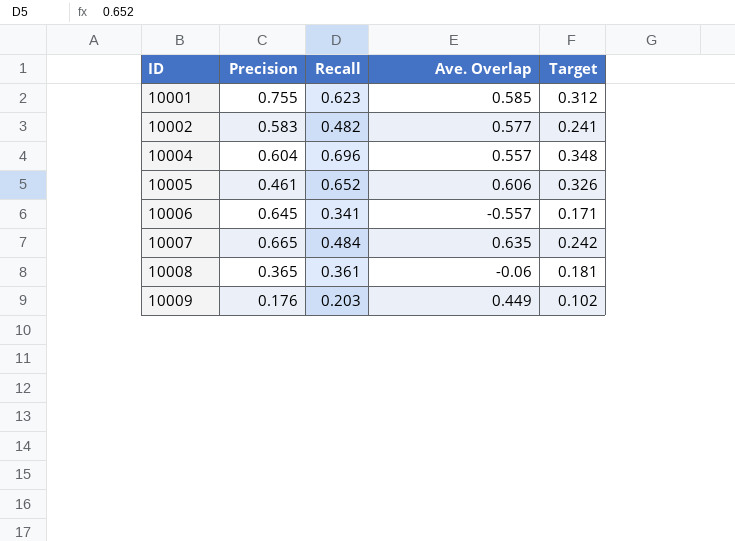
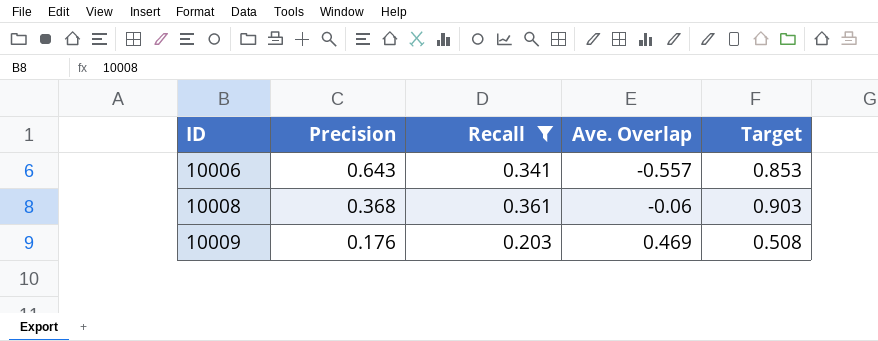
filter: none -> Recall <= 0.361
column Target | formula: [Recall] * 0.5 -> [Recall] * 2.5
10006 | Precision: 0.645 -> 0.643
10008 | Precision: 0.365 -> 0.368
10009 | Ave. Overlap: 0.449 -> 0.469

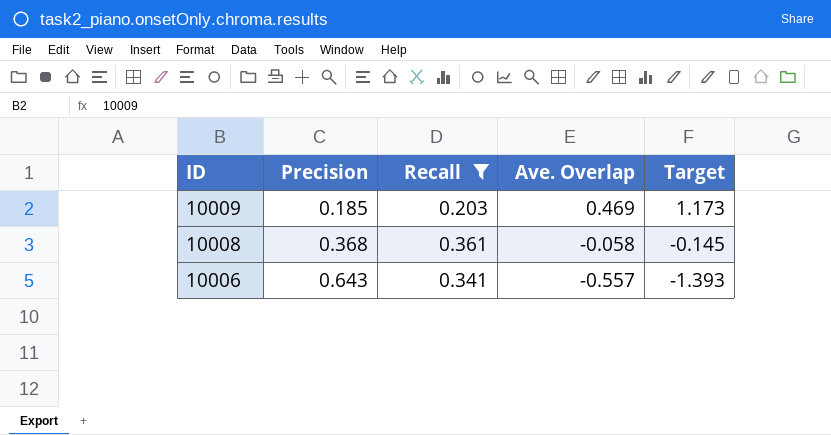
row order: ID ascending -> ID descending
column Target | formula: [Recall] * 2.5 -> [Ave. Overlap] * 2.5
10009 | Precision: 0.176 -> 0.185
10008 | Ave. Overlap: -0.06 -> -0.058

